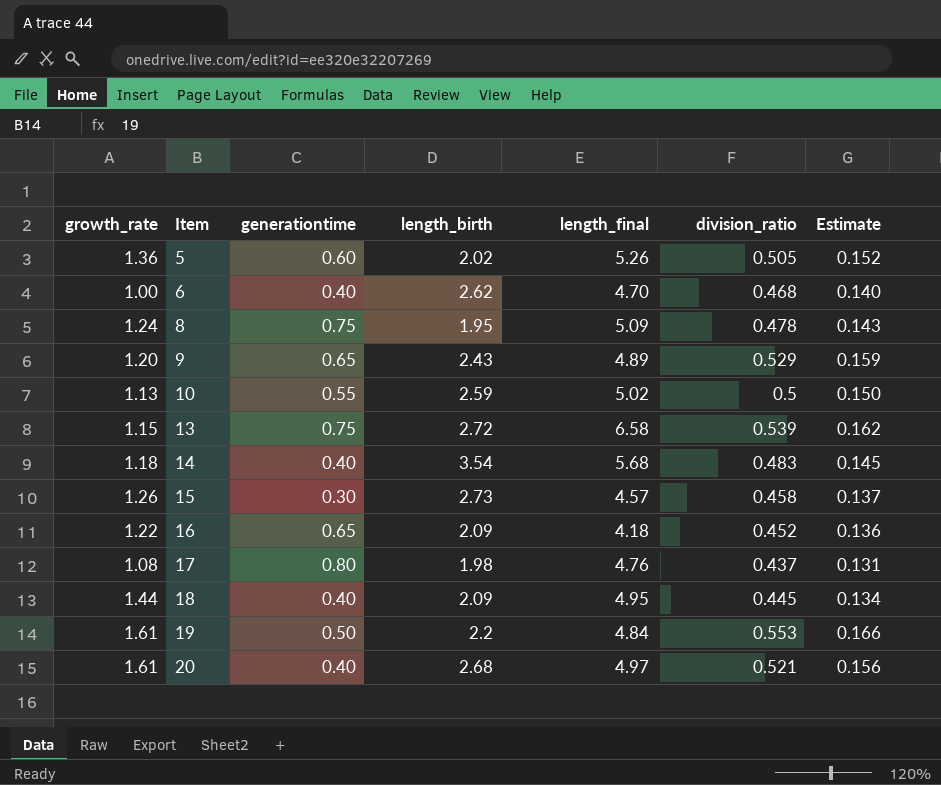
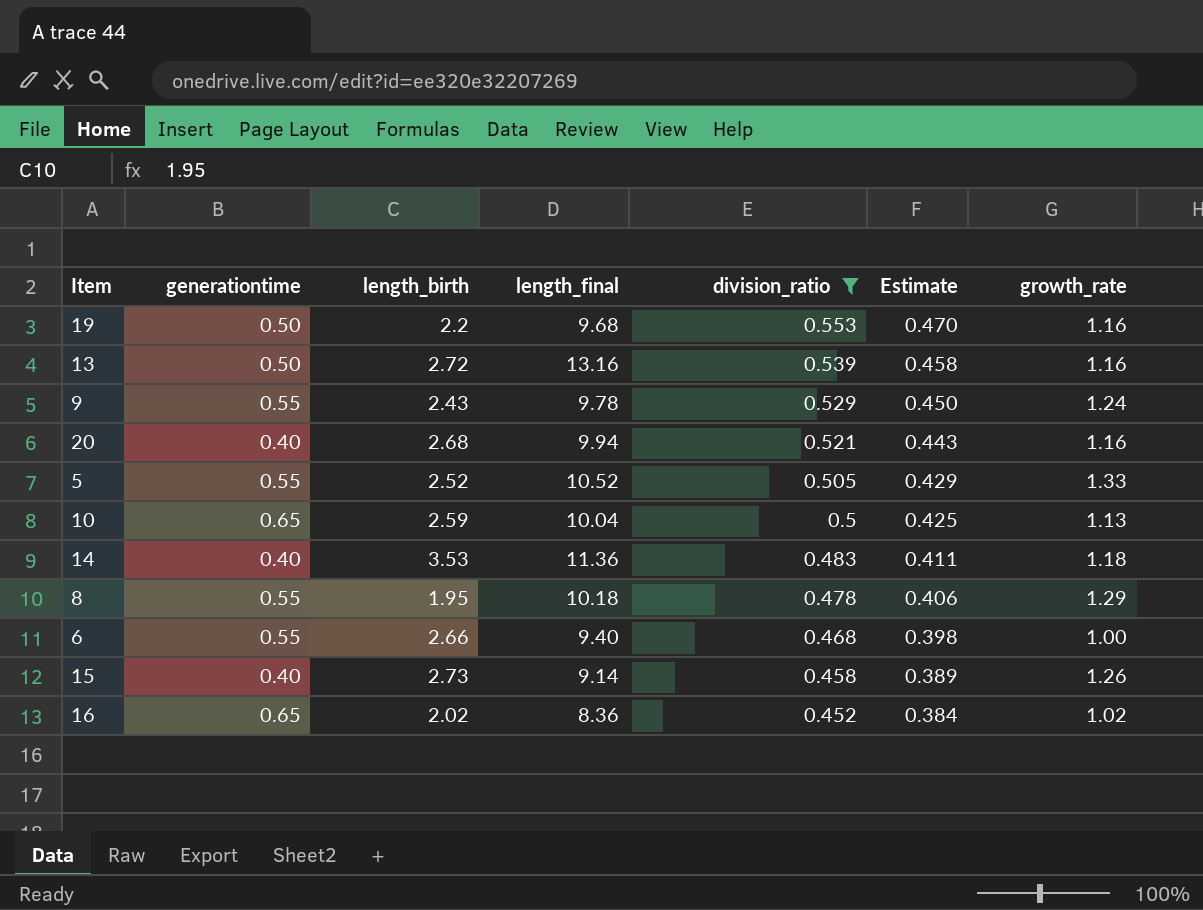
filter: none -> division_ratio >= 0.452
row order: Item ascending -> division_ratio descending
column Estimate | formula: [division_ratio] * 0.3 -> [division_ratio] * 0.85
column growth_rate | position: 1 -> 7
19 | length_final: 4.84 -> 9.68
19 | growth_rate: 1.61 -> 1.16
13 | generationtime: 0.75 -> 0.50
13 | length_final: 6.58 -> 13.16
13 | growth_rate: 1.15 -> 1.16
9 | generationtime: 0.65 -> 0.55
9 | length_final: 4.89 -> 9.78
9 | growth_rate: 1.20 -> 1.24
20 | length_final: 4.97 -> 9.94
20 | growth_rate: 1.61 -> 1.16
5 | generationtime: 0.60 -> 0.55
5 | length_birth: 2.02 -> 2.52
5 | length_final: 5.26 -> 10.52
5 | growth_rate: 1.36 -> 1.33
10 | generationtime: 0.55 -> 0.65
10 | length_final: 5.02 -> 10.04
14 | length_birth: 3.54 -> 3.53
14 | length_final: 5.68 -> 11.36
8 | generationtime: 0.75 -> 0.55
8 | length_final: 5.09 -> 10.18
8 | growth_rate: 1.24 -> 1.29
6 | generationtime: 0.40 -> 0.55
6 | length_birth: 2.62 -> 2.66
6 | length_final: 4.70 -> 9.40
15 | generationtime: 0.30 -> 0.40
15 | length_final: 4.57 -> 9.14
16 | length_birth: 2.09 -> 2.02
16 | length_final: 4.18 -> 8.36
16 | growth_rate: 1.22 -> 1.02

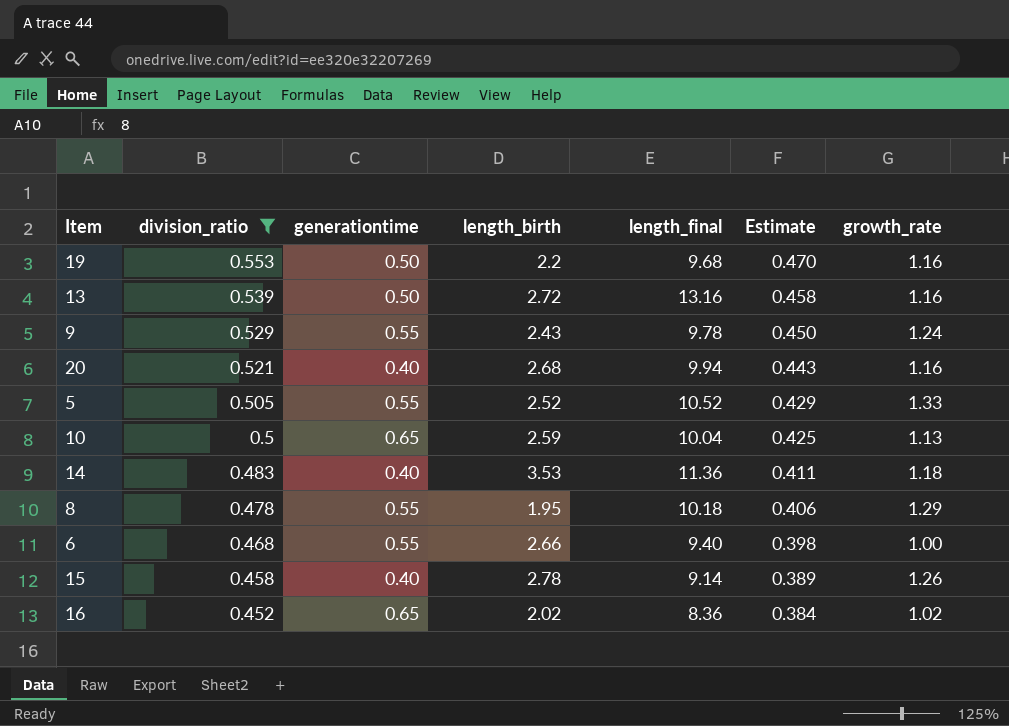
column division_ratio | position: 5 -> 2
15 | length_birth: 2.73 -> 2.78

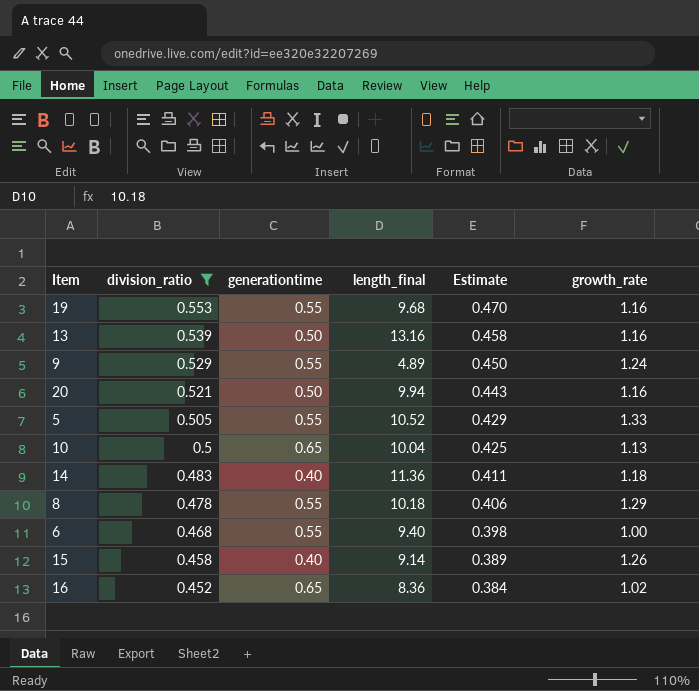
column length_birth | position: 4 -> none
19 | generationtime: 0.50 -> 0.55
9 | length_final: 9.78 -> 4.89
20 | generationtime: 0.40 -> 0.50

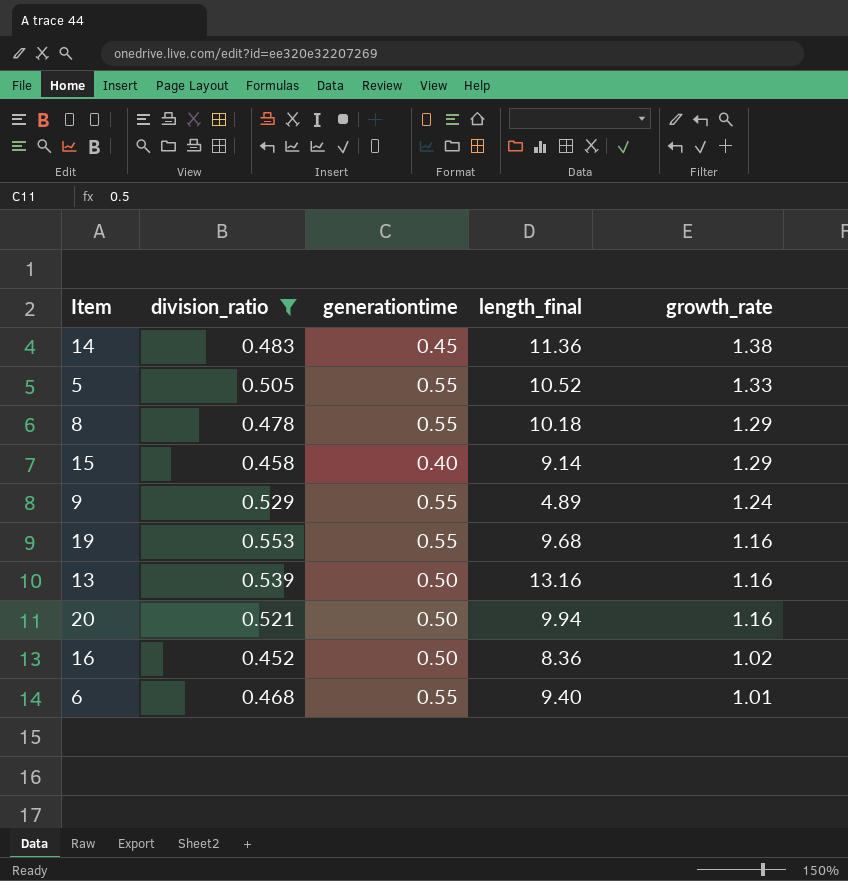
row order: division_ratio descending -> growth_rate descending
column Estimate | formula: [division_ratio] * 0.85 -> none
row 10: 0.5 | 0.65 | 10.04 | 0.425 | 1.13 -> none
14 | generationtime: 0.40 -> 0.45
14 | growth_rate: 1.18 -> 1.38
15 | growth_rate: 1.26 -> 1.29
16 | generationtime: 0.65 -> 0.50
6 | growth_rate: 1.00 -> 1.01

